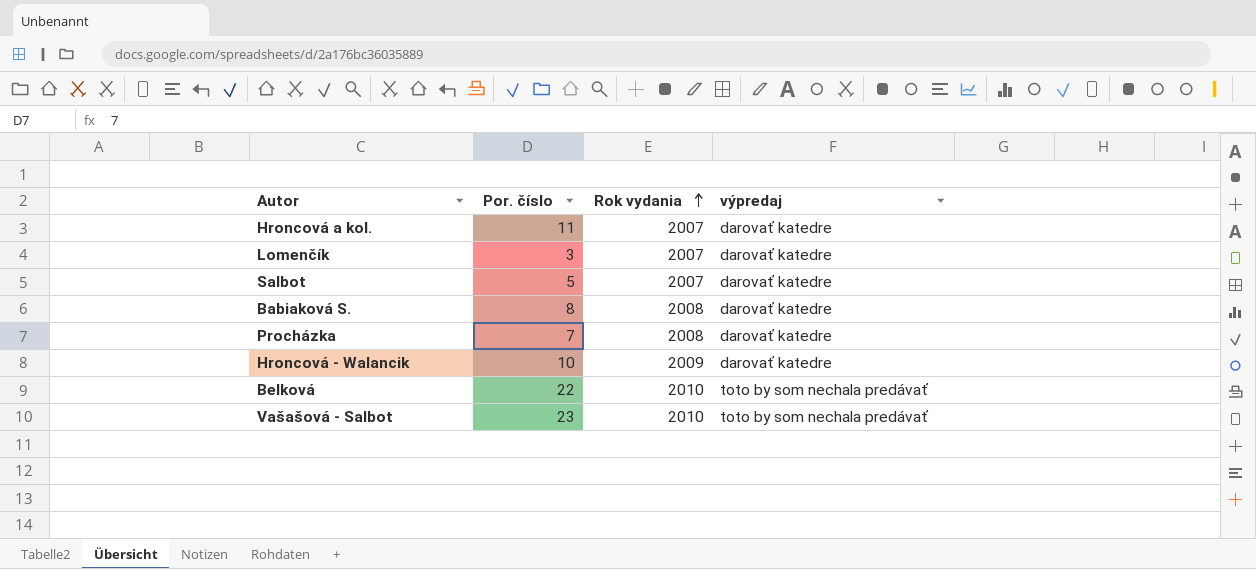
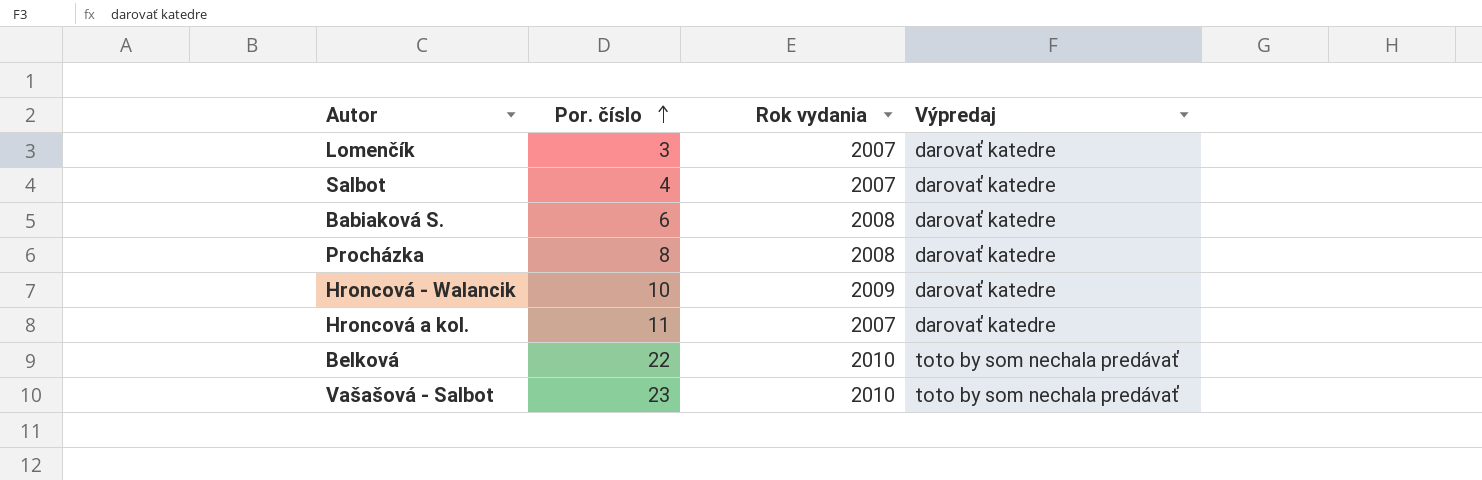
row order: Rok vydania ascending -> Por. číslo ascending
column name: výpredaj -> Výpredaj
Salbot | Por. číslo: 5 -> 4
Babiaková S. | Por. číslo: 8 -> 6
Procházka | Por. číslo: 7 -> 8

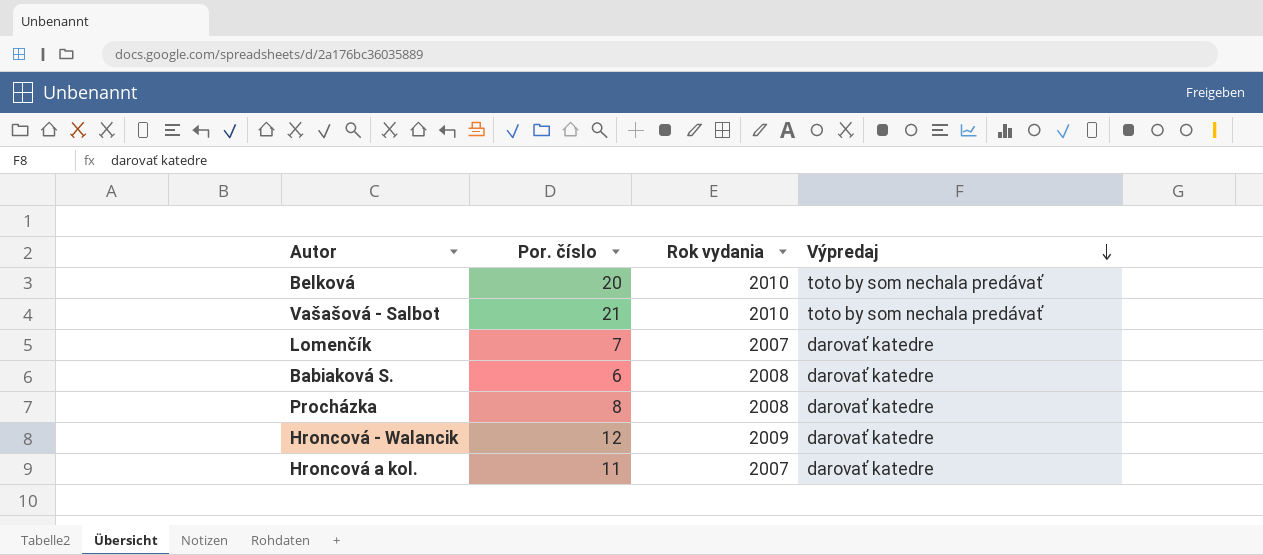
row order: Por. číslo ascending -> Výpredaj descending
row Salbot: 4 | 2007 | darovať katedre -> none
Belková | Por. číslo: 22 -> 20
Vašašová - Salbot | Por. číslo: 23 -> 21
Lomenčík | Por. číslo: 3 -> 7
Hroncová - Walancik | Por. číslo: 10 -> 12

